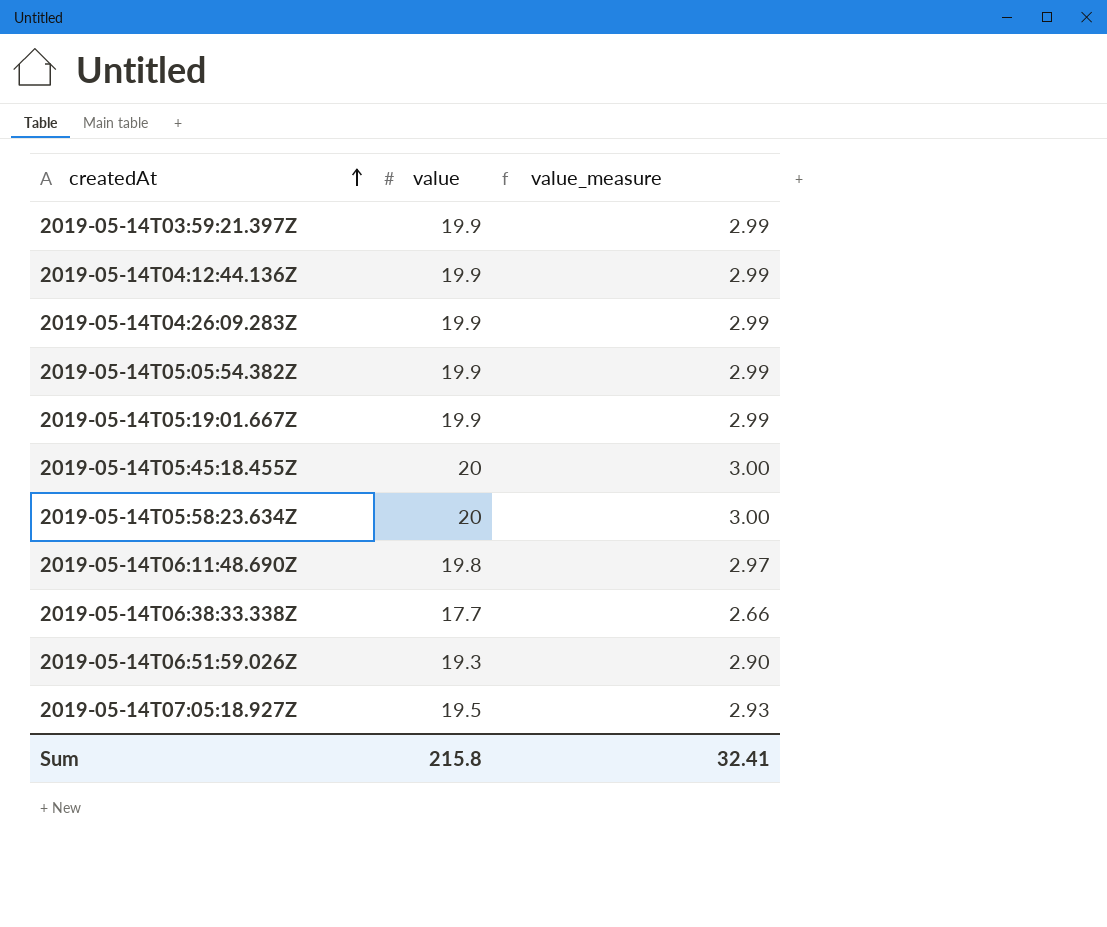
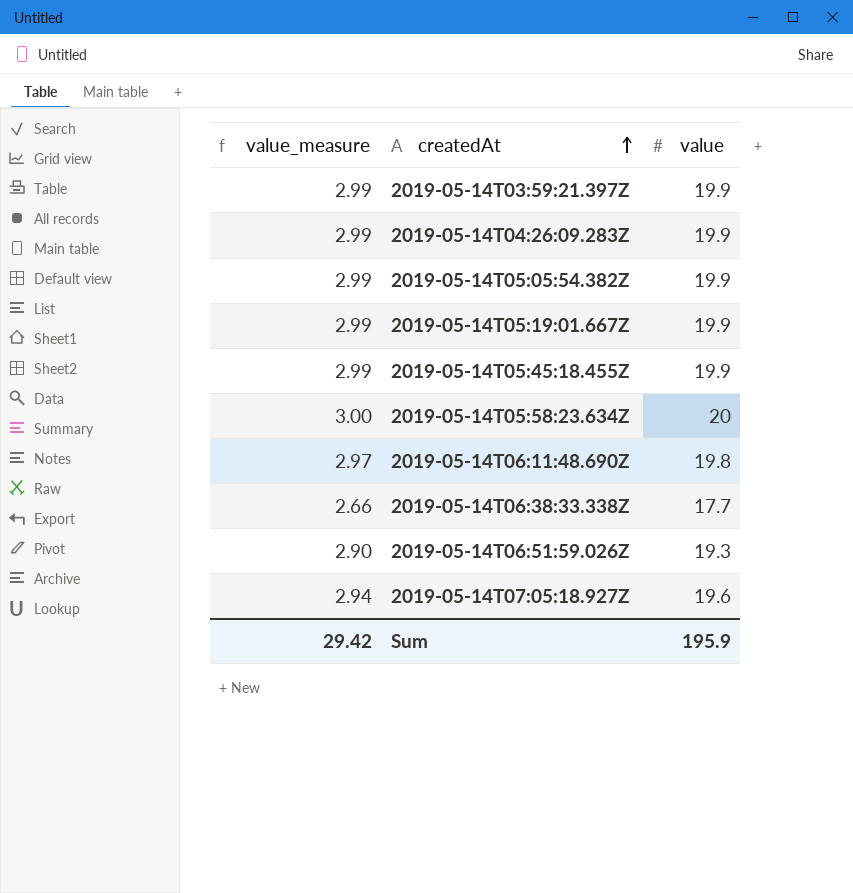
column value_measure | position: 3 -> 1
row 2019-05-14T04:12:44.136Z: 19.9 | 2.99 -> none
2019-05-14T05:45:18.455Z | value_measure: 3.00 -> 2.99
2019-05-14T05:45:18.455Z | value: 20 -> 19.9
2019-05-14T07:05:18.927Z | value_measure: 2.93 -> 2.94
2019-05-14T07:05:18.927Z | value: 19.5 -> 19.6
Sum | value_measure: 32.41 -> 29.42
Sum | value: 215.8 -> 195.9

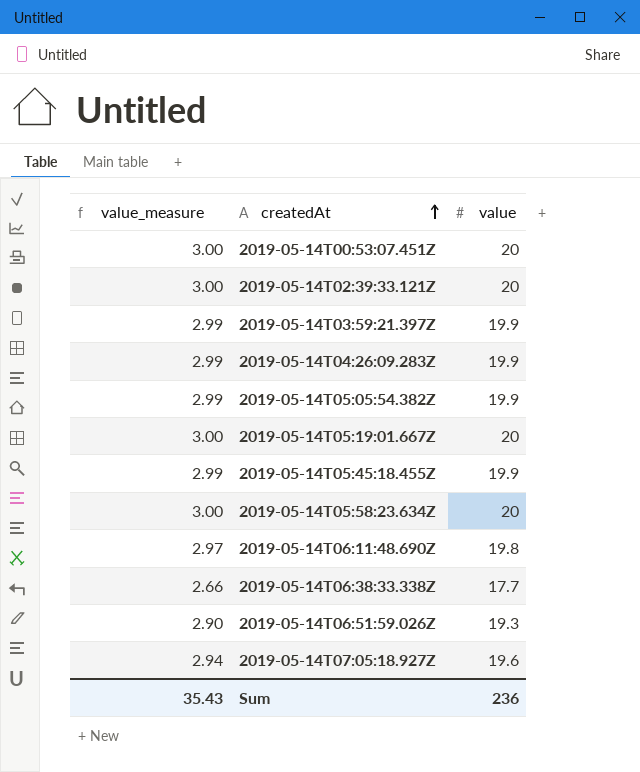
row 2019-05-14T00:53:07.451Z: none -> 3.00 | 20
row 2019-05-14T02:39:33.121Z: none -> 3.00 | 20
2019-05-14T05:19:01.667Z | value_measure: 2.99 -> 3.00
2019-05-14T05:19:01.667Z | value: 19.9 -> 20
Sum | value_measure: 29.42 -> 35.43
Sum | value: 195.9 -> 236

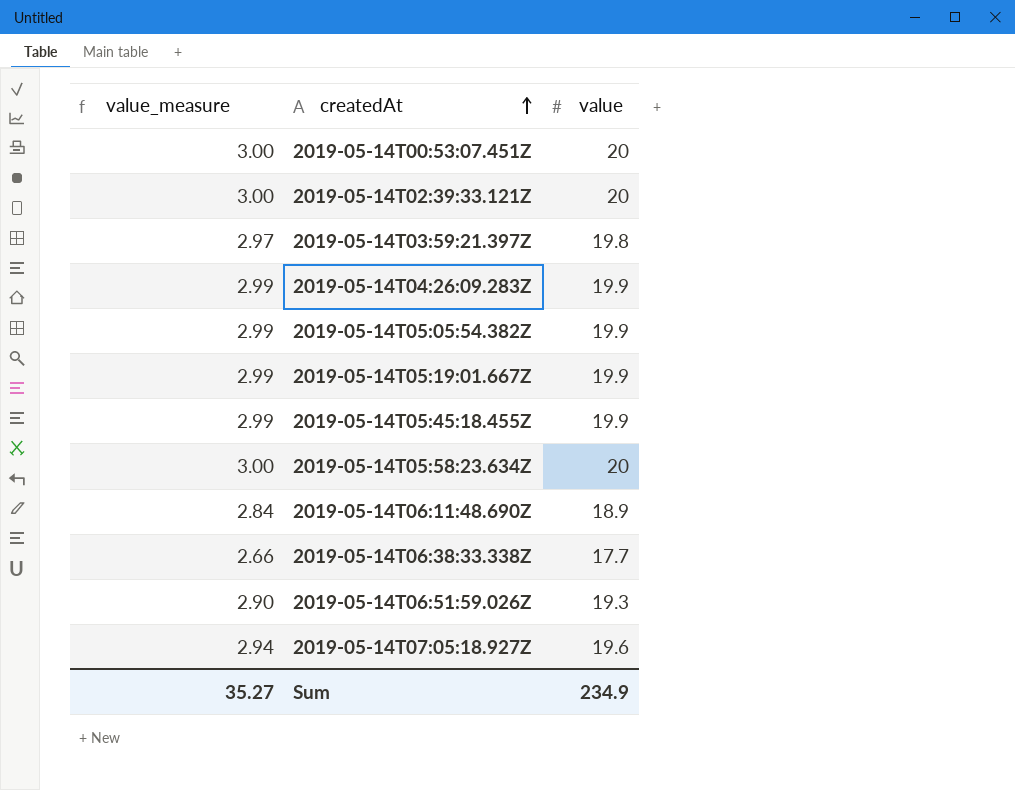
2019-05-14T03:59:21.397Z | value_measure: 2.99 -> 2.97
2019-05-14T03:59:21.397Z | value: 19.9 -> 19.8
2019-05-14T05:19:01.667Z | value_measure: 3.00 -> 2.99
2019-05-14T05:19:01.667Z | value: 20 -> 19.9
2019-05-14T06:11:48.690Z | value_measure: 2.97 -> 2.84
2019-05-14T06:11:48.690Z | value: 19.8 -> 18.9
Sum | value_measure: 35.43 -> 35.27
Sum | value: 236 -> 234.9

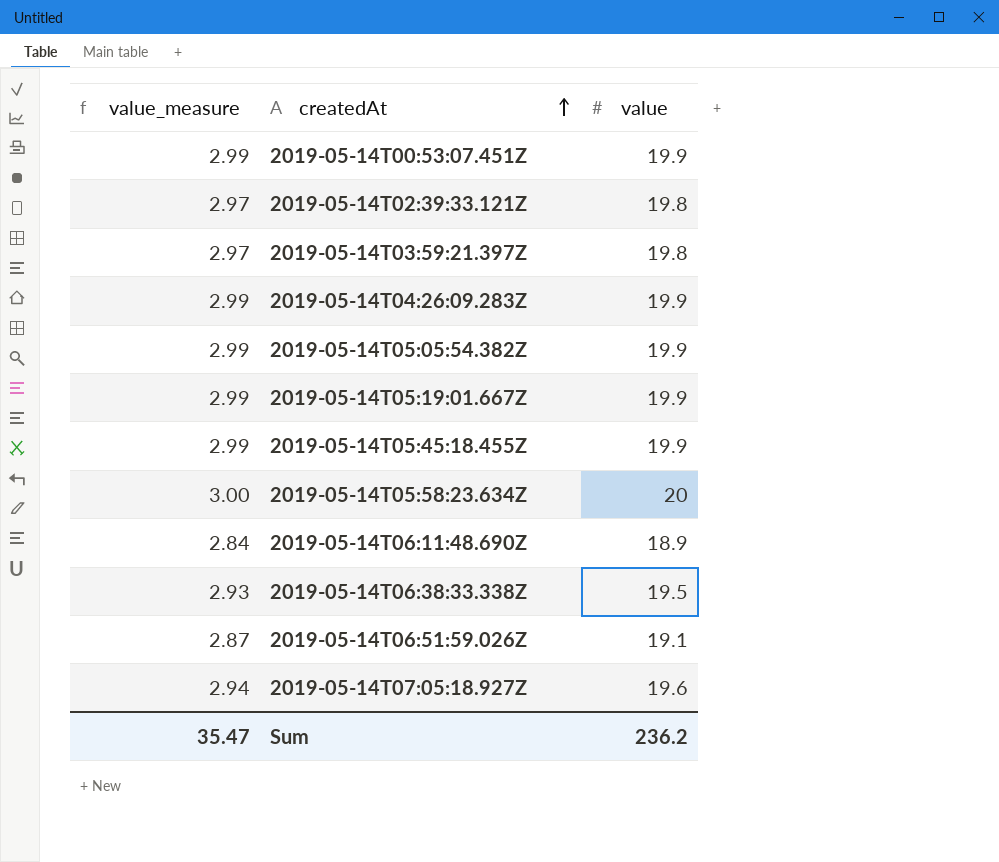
2019-05-14T00:53:07.451Z | value_measure: 3.00 -> 2.99
2019-05-14T00:53:07.451Z | value: 20 -> 19.9
2019-05-14T02:39:33.121Z | value_measure: 3.00 -> 2.97
2019-05-14T02:39:33.121Z | value: 20 -> 19.8
2019-05-14T06:38:33.338Z | value_measure: 2.66 -> 2.93
2019-05-14T06:38:33.338Z | value: 17.7 -> 19.5
2019-05-14T06:51:59.026Z | value_measure: 2.90 -> 2.87
2019-05-14T06:51:59.026Z | value: 19.3 -> 19.1
Sum | value_measure: 35.27 -> 35.47
Sum | value: 234.9 -> 236.2

